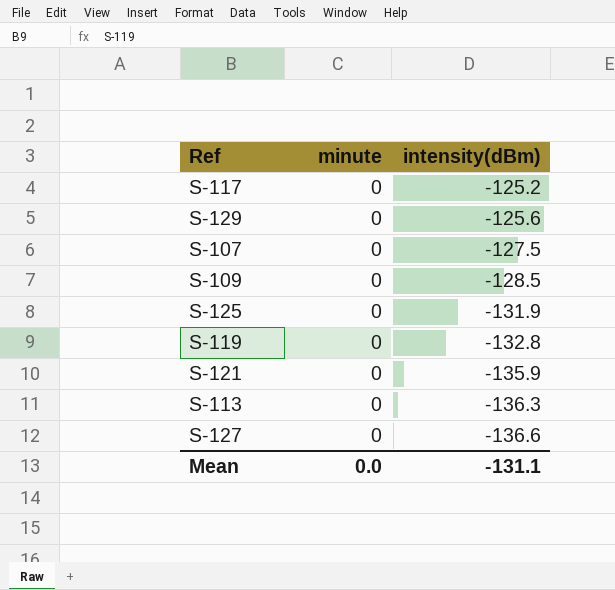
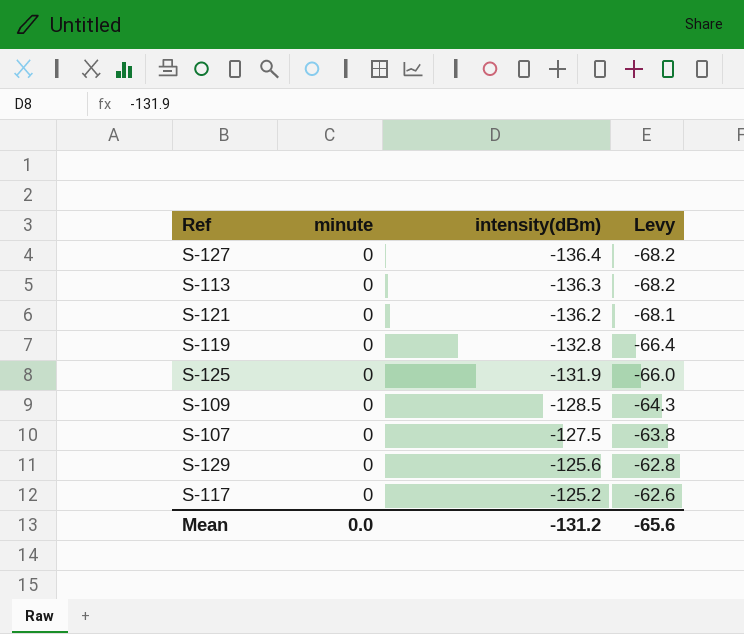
row order: intensity(dBm) descending -> intensity(dBm) ascending
column Levy | formula: none -> [intensity(dBm)] * 0.5
S-127 | intensity(dBm): -136.6 -> -136.4
S-121 | intensity(dBm): -135.9 -> -136.2
Mean | intensity(dBm): -131.1 -> -131.2

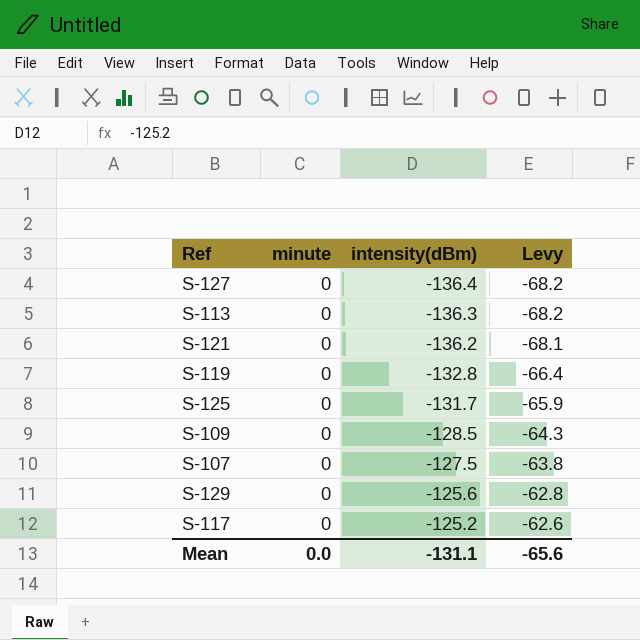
S-125 | intensity(dBm): -131.9 -> -131.7
S-125 | Levy: -66.0 -> -65.9
Mean | intensity(dBm): -131.2 -> -131.1

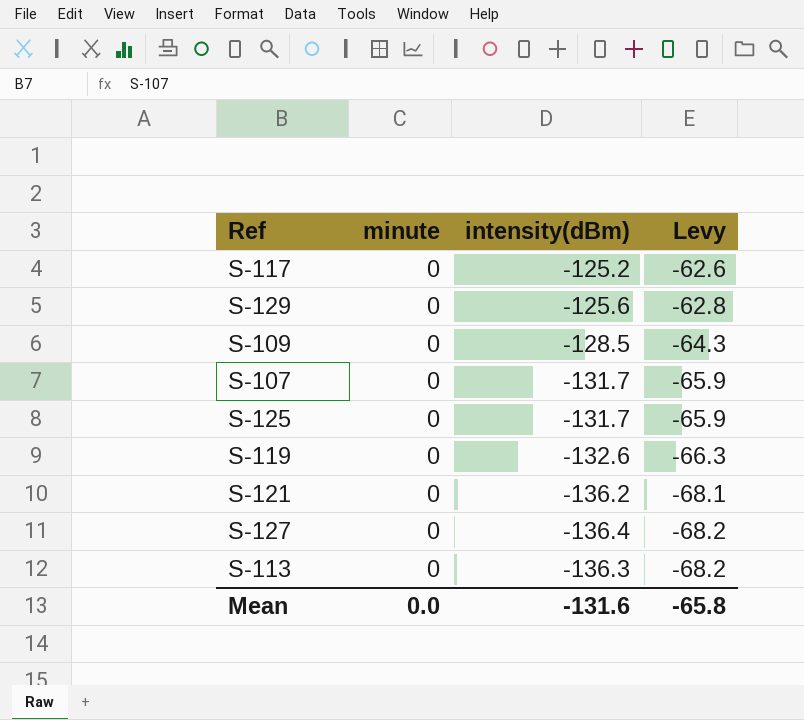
row order: intensity(dBm) ascending -> Levy descending
S-107 | intensity(dBm): -127.5 -> -131.7
S-107 | Levy: -63.8 -> -65.9
S-119 | intensity(dBm): -132.8 -> -132.6
S-119 | Levy: -66.4 -> -66.3
Mean | intensity(dBm): -131.1 -> -131.6
Mean | Levy: -65.6 -> -65.8

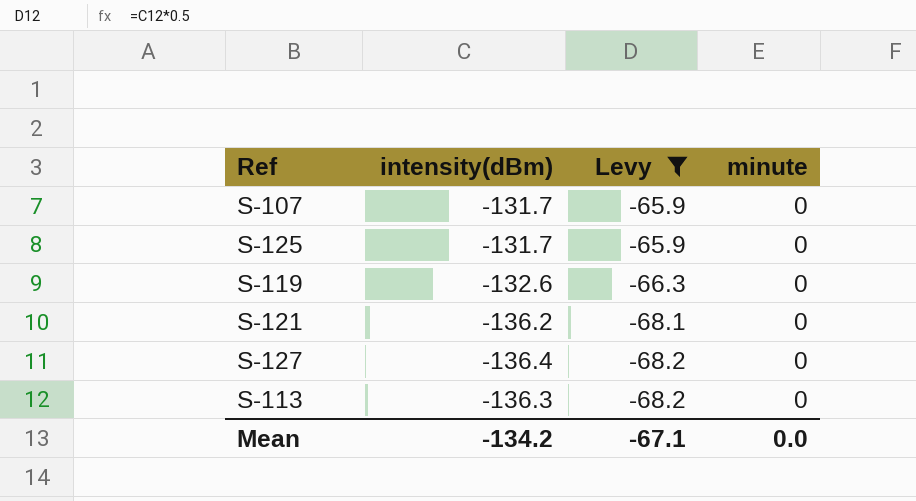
filter: none -> Levy <= -65.9
column minute | position: 2 -> 4
Mean | intensity(dBm): -131.6 -> -134.2
Mean | Levy: -65.8 -> -67.1

